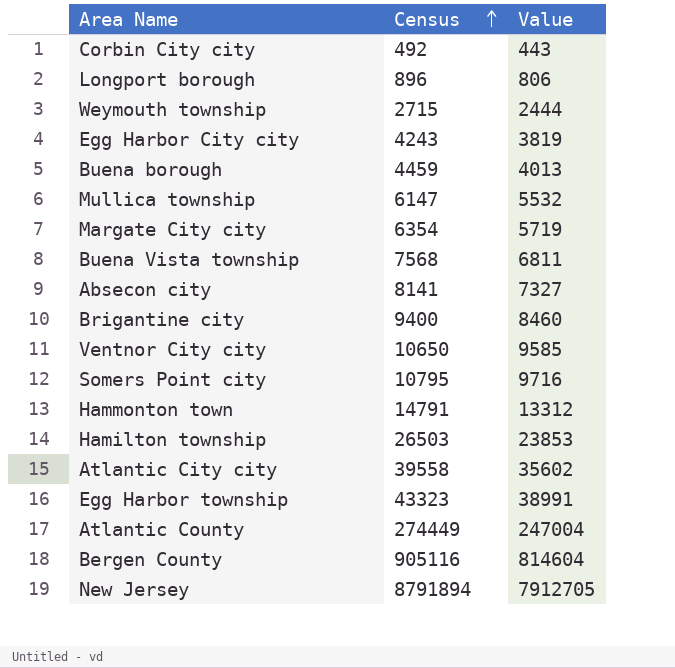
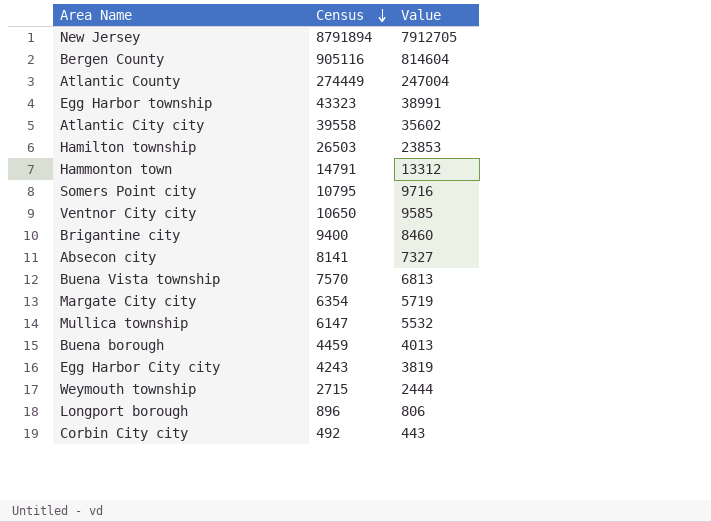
row order: Census ascending -> Census descending
Buena Vista township | Census: 7568 -> 7570
Buena Vista township | Value: 6811 -> 6813

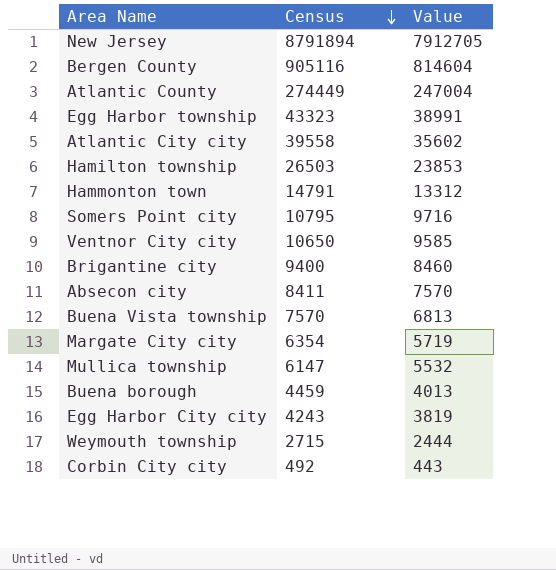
row Longport borough: 896 | 806 -> none
Absecon city | Census: 8141 -> 8411
Absecon city | Value: 7327 -> 7570

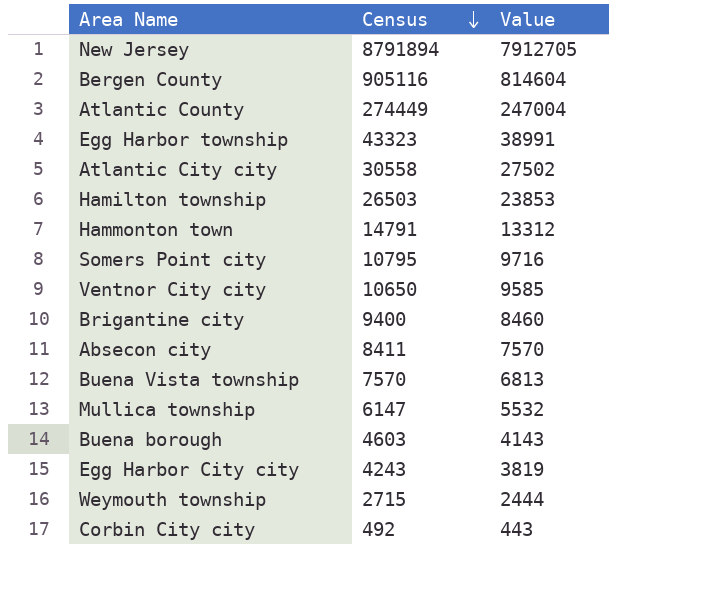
row Margate City city: 6354 | 5719 -> none
Atlantic City city | Census: 39558 -> 30558
Atlantic City city | Value: 35602 -> 27502
Buena borough | Census: 4459 -> 4603
Buena borough | Value: 4013 -> 4143

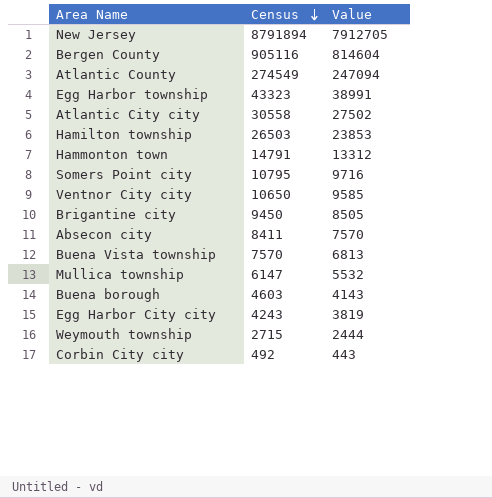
Atlantic County | Census: 274449 -> 274549
Atlantic County | Value: 247004 -> 247094
Brigantine city | Census: 9400 -> 9450
Brigantine city | Value: 8460 -> 8505

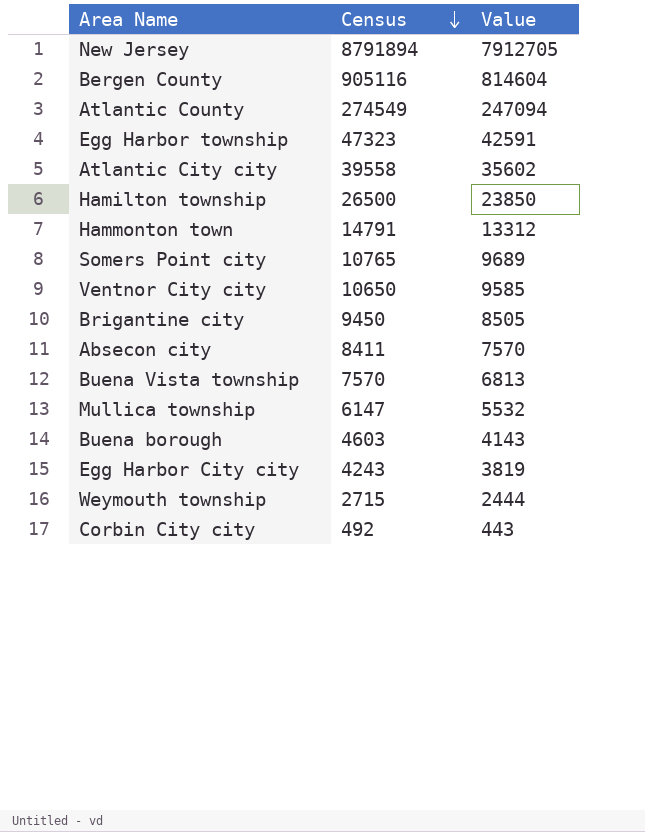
Egg Harbor township | Census: 43323 -> 47323
Egg Harbor township | Value: 38991 -> 42591
Atlantic City city | Census: 30558 -> 39558
Atlantic City city | Value: 27502 -> 35602
Hamilton township | Census: 26503 -> 26500
Hamilton township | Value: 23853 -> 23850
Somers Point city | Census: 10795 -> 10765
Somers Point city | Value: 9716 -> 9689

